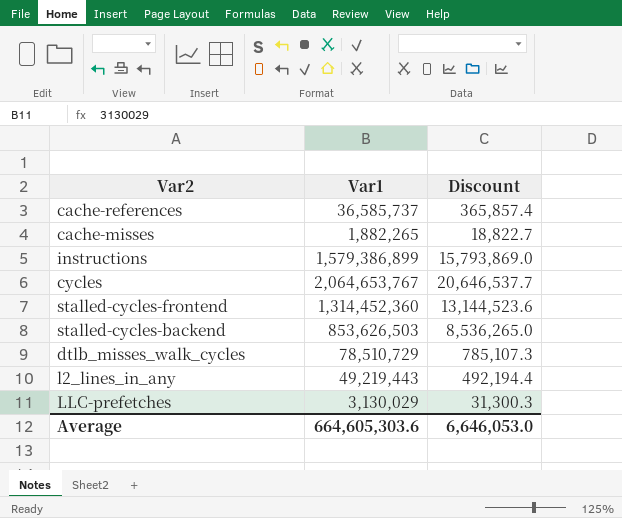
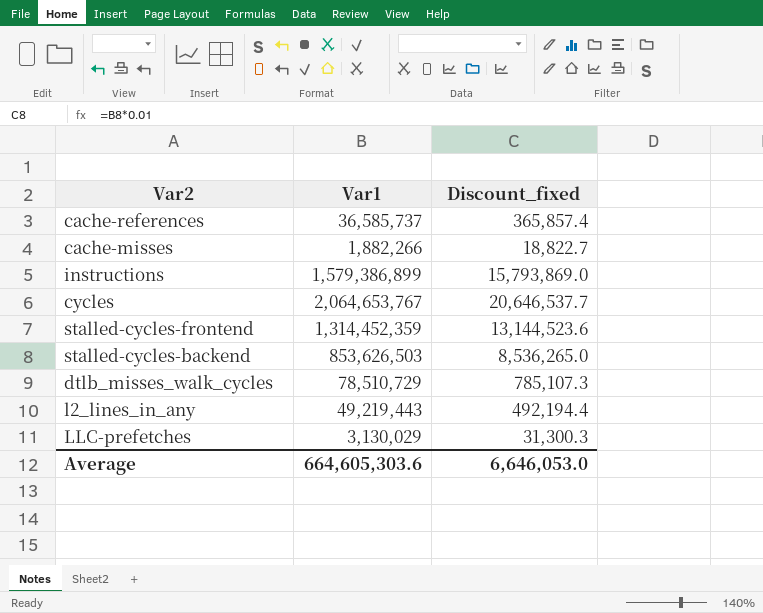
column name: Discount -> Discount_fixed
cache-misses | Var1: 1,882,265 -> 1,882,266
stalled-cycles-frontend | Var1: 1,314,452,360 -> 1,314,452,359

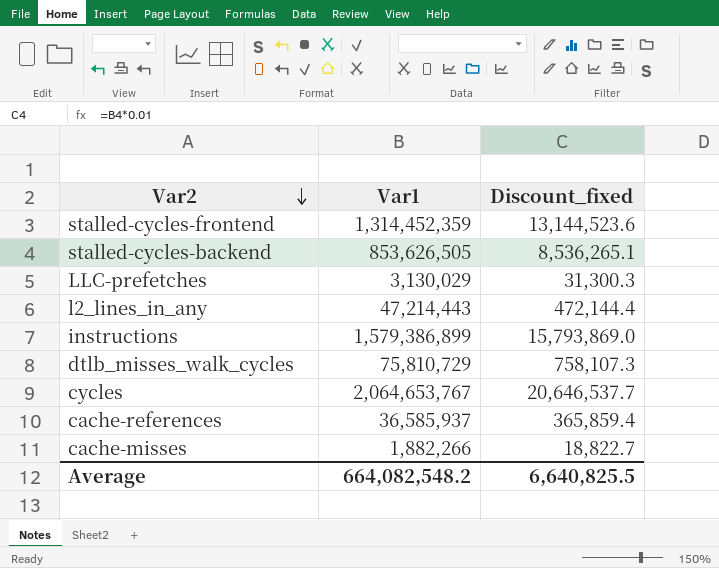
row order: none -> Var2 descending
stalled-cycles-backend | Var1: 853,626,503 -> 853,626,505
stalled-cycles-backend | Discount_fixed: 8,536,265.0 -> 8,536,265.1
l2_lines_in_any | Var1: 49,219,443 -> 47,214,443
l2_lines_in_any | Discount_fixed: 492,194.4 -> 472,144.4
dtlb_misses_walk_cycles | Var1: 78,510,729 -> 75,810,729
dtlb_misses_walk_cycles | Discount_fixed: 785,107.3 -> 758,107.3
cache-references | Var1: 36,585,737 -> 36,585,937
cache-references | Discount_fixed: 365,857.4 -> 365,859.4
Average | Var1: 664,605,303.6 -> 664,082,548.2
Average | Discount_fixed: 6,646,053.0 -> 6,640,825.5

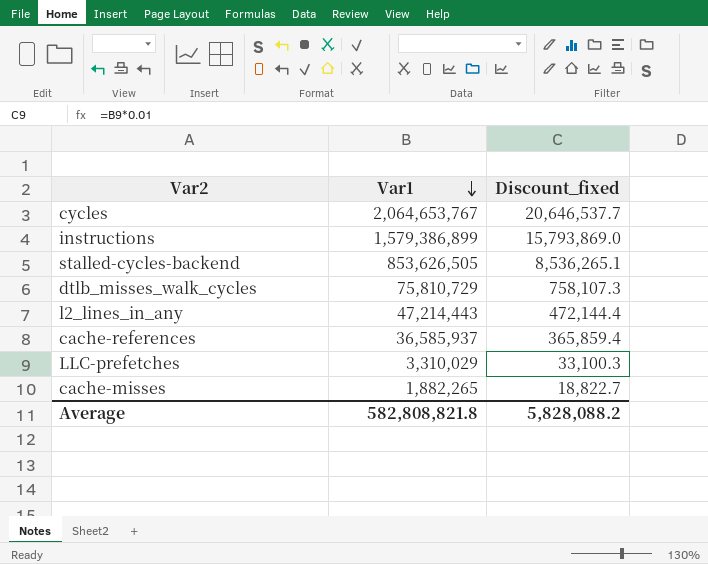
row order: Var2 descending -> Var1 descending
row stalled-cycles-frontend: 1,314,452,359 | 13,144,523.6 -> none
LLC-prefetches | Var1: 3,130,029 -> 3,310,029
LLC-prefetches | Discount_fixed: 31,300.3 -> 33,100.3
cache-misses | Var1: 1,882,266 -> 1,882,265
Average | Var1: 664,082,548.2 -> 582,808,821.8
Average | Discount_fixed: 6,640,825.5 -> 5,828,088.2

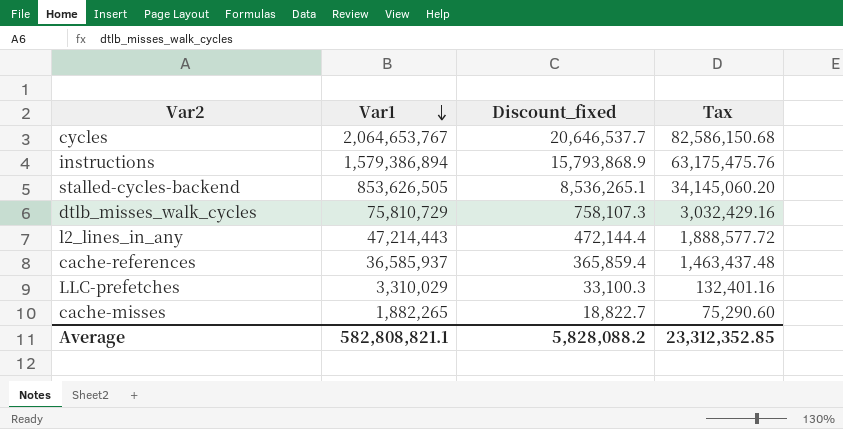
column Tax | formula: none -> [Var1] * 0.04
instructions | Var1: 1,579,386,899 -> 1,579,386,894
instructions | Discount_fixed: 15,793,869.0 -> 15,793,868.9
Average | Var1: 582,808,821.8 -> 582,808,821.1

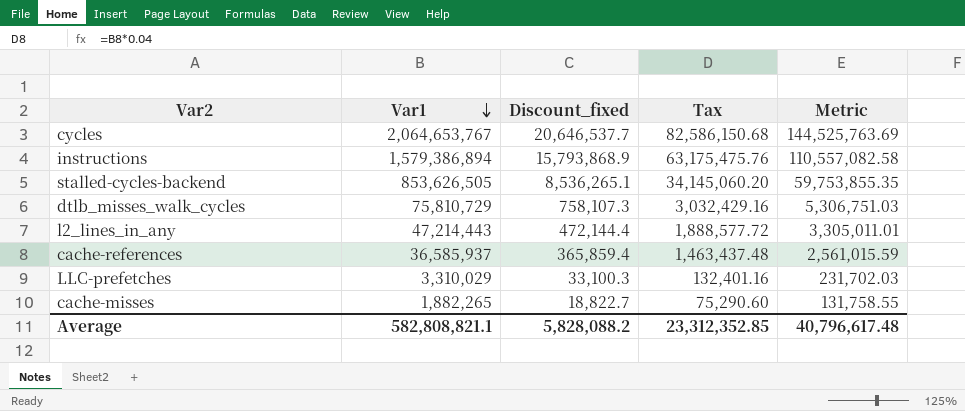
column Metric | formula: none -> [Var1] * 0.07

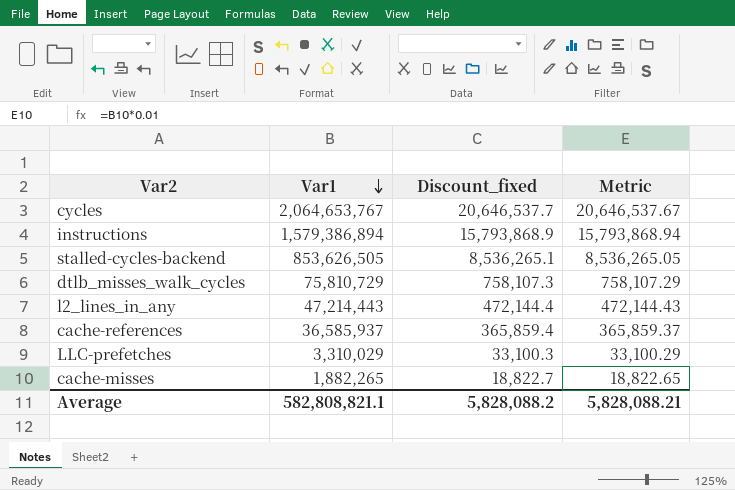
column Tax | formula: [Var1] * 0.04 -> none
column Metric | formula: [Var1] * 0.07 -> [Var1] * 0.01
Average | Metric: 40,796,617.48 -> 5,828,088.21

